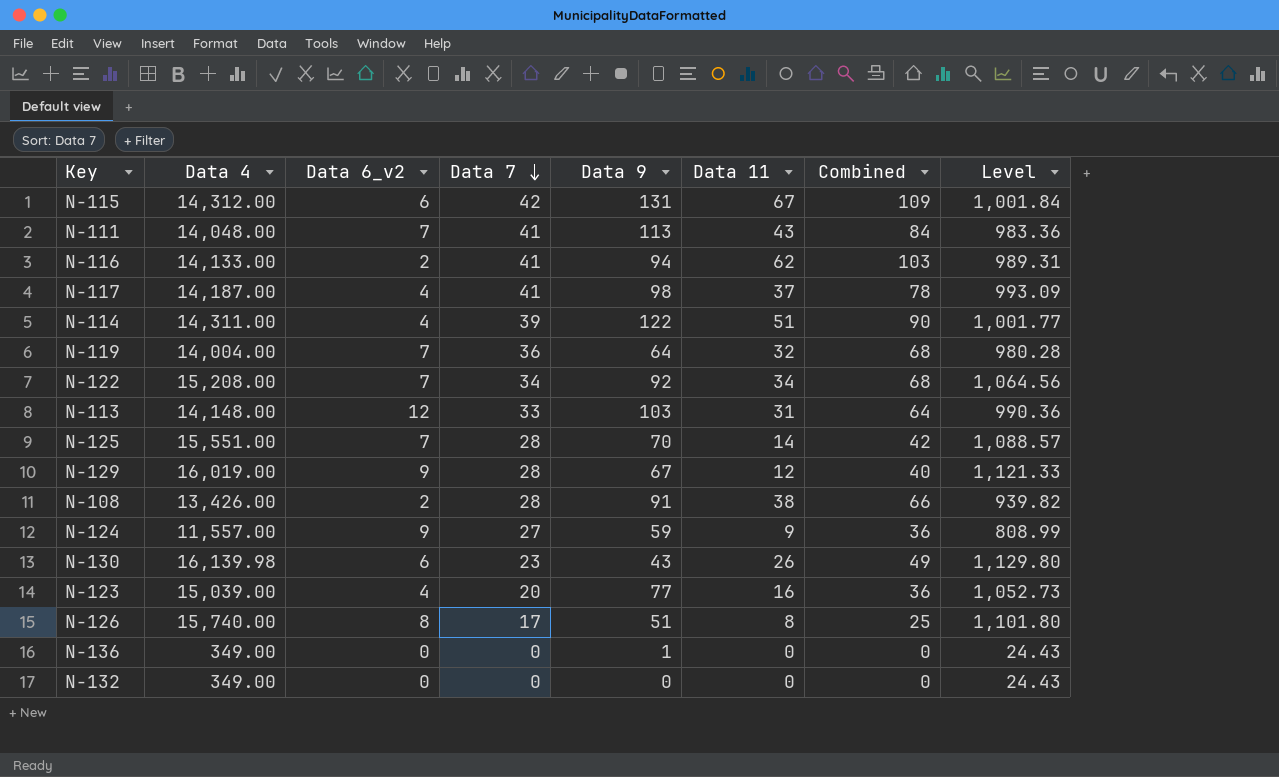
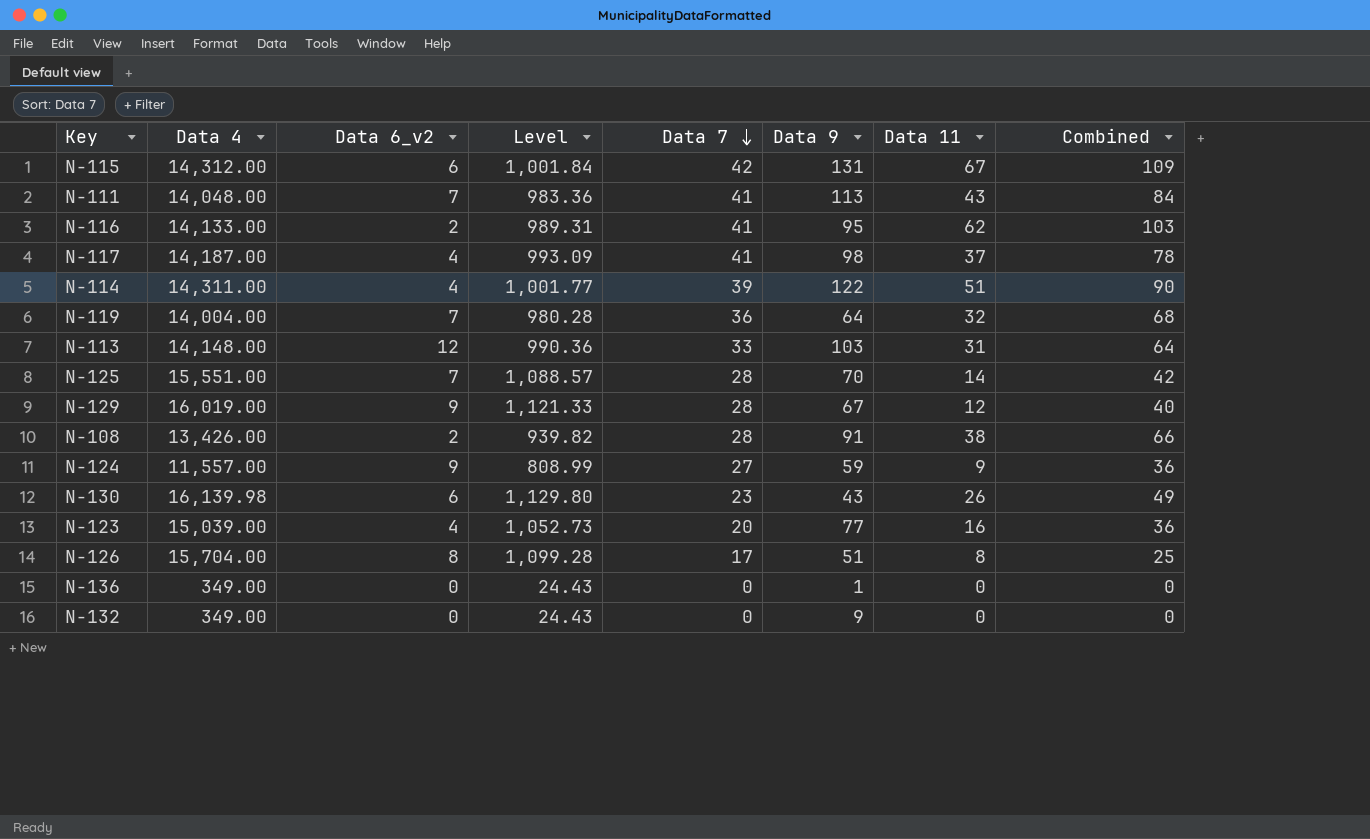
column Level | position: 8 -> 4
row N-122: 15,208.00 | 7 | 34 | 92 | 34 | 68 | 1,064.56 -> none
N-116 | Data 9: 94 -> 95
N-126 | Data 4: 15,740.00 -> 15,704.00
N-126 | Level: 1,101.80 -> 1,099.28
N-132 | Data 9: 0 -> 9

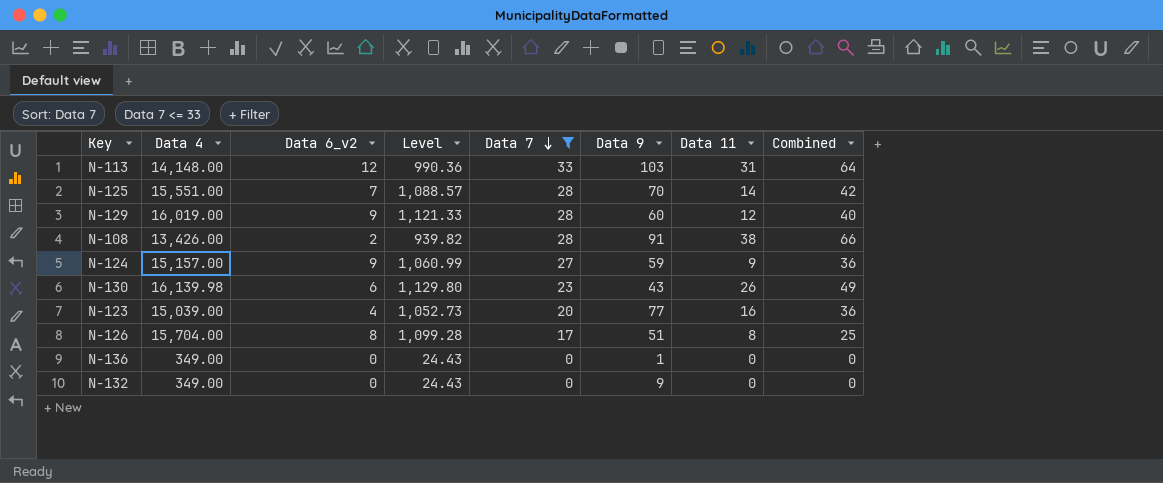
filter: none -> Data 7 <= 33
N-129 | Data 9: 67 -> 60
N-124 | Data 4: 11,557.00 -> 15,157.00
N-124 | Level: 808.99 -> 1,060.99

